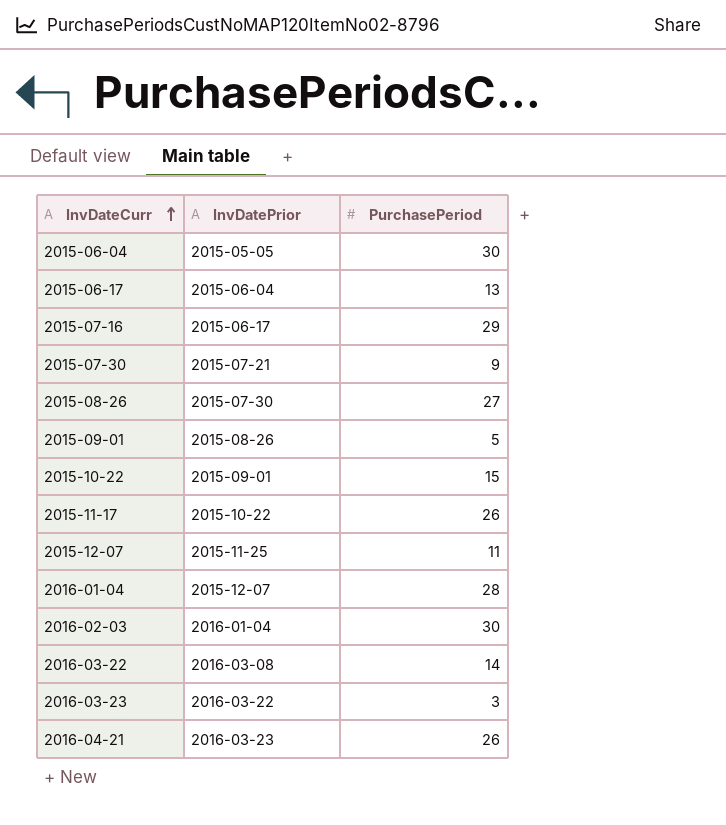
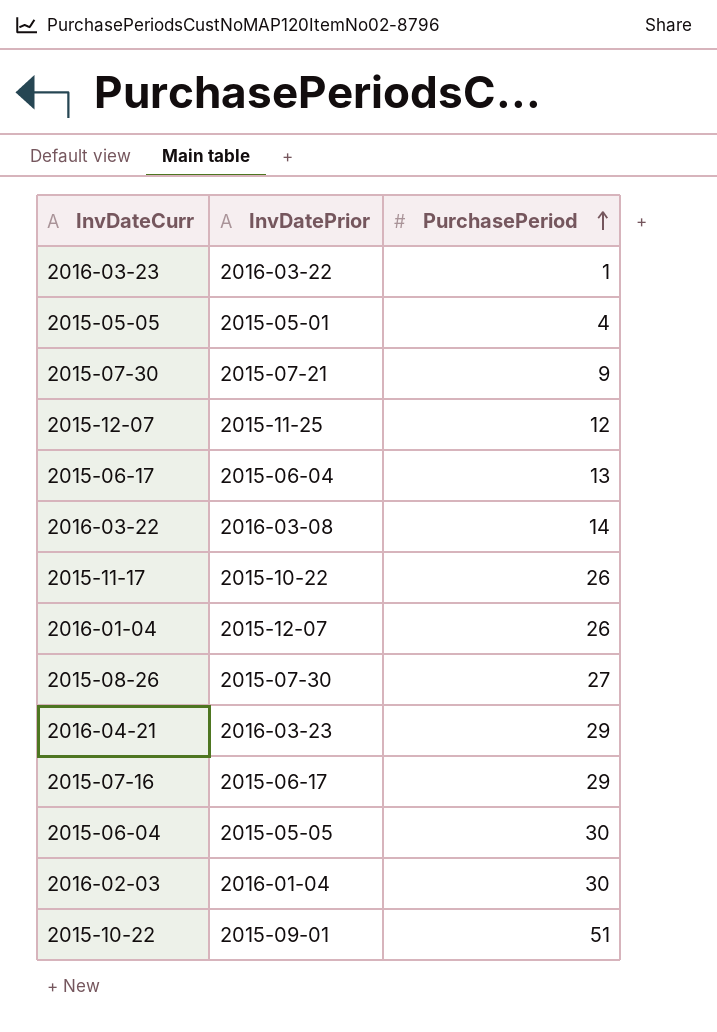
row order: InvDateCurr ascending -> PurchasePeriod ascending
row 2015-09-01: 2015-08-26 | 5 -> none
2016-03-23 | PurchasePeriod: 3 -> 1
row 2015-05-05: none -> 2015-05-01 | 4
2015-12-07 | PurchasePeriod: 11 -> 12
2016-01-04 | PurchasePeriod: 28 -> 26
2016-04-21 | PurchasePeriod: 26 -> 29
2015-10-22 | PurchasePeriod: 15 -> 51

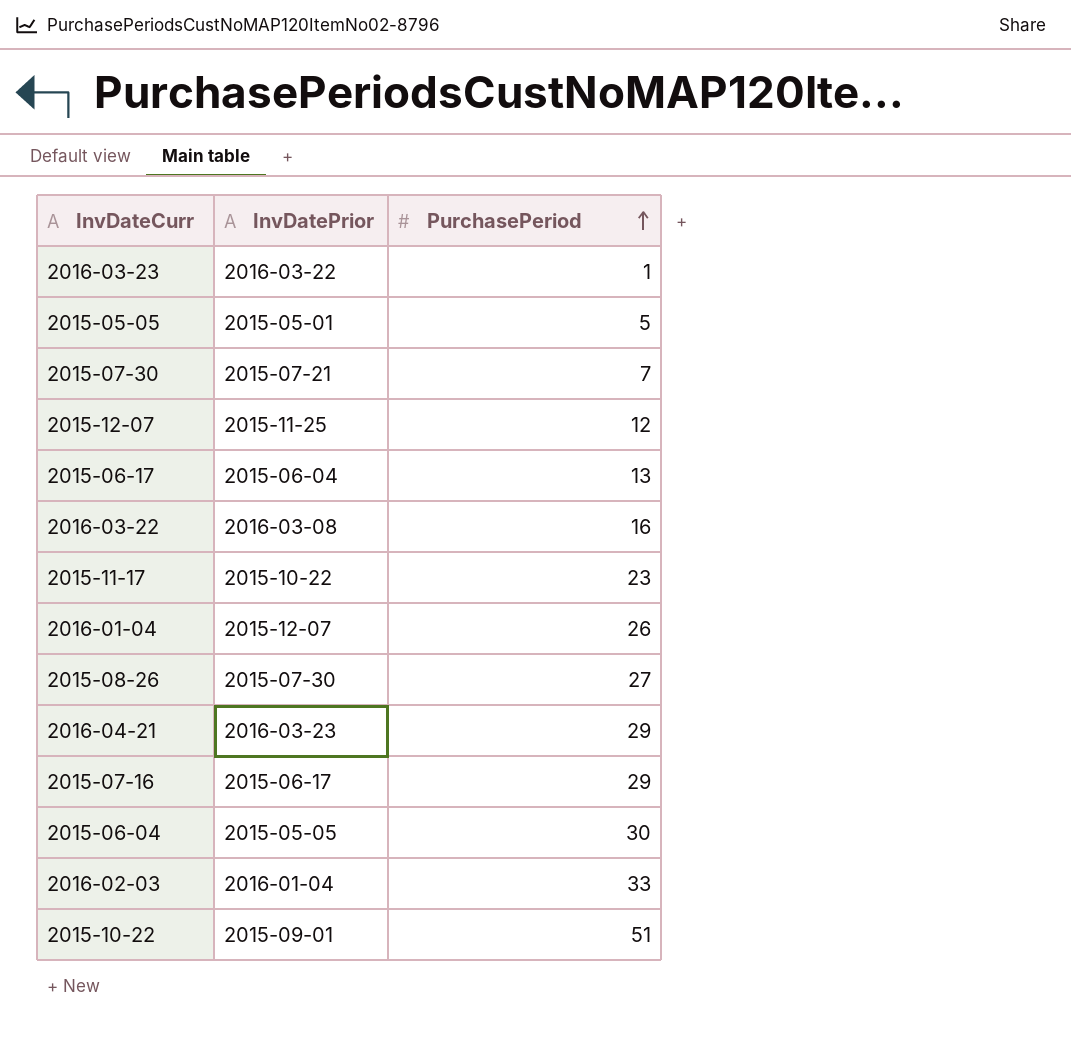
2015-05-05 | PurchasePeriod: 4 -> 5
2015-07-30 | PurchasePeriod: 9 -> 7
2016-03-22 | PurchasePeriod: 14 -> 16
2015-11-17 | PurchasePeriod: 26 -> 23
2016-02-03 | PurchasePeriod: 30 -> 33

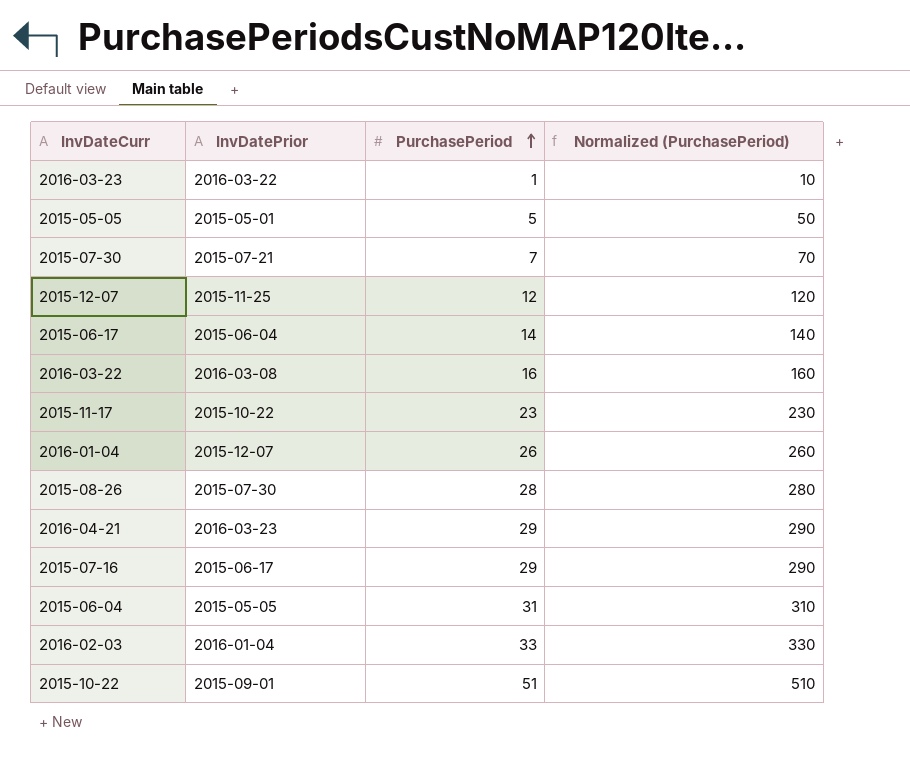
column Normalized (PurchasePeriod) | formula: none -> [PurchasePeriod] * 10
2015-06-17 | PurchasePeriod: 13 -> 14
2015-08-26 | PurchasePeriod: 27 -> 28
2015-06-04 | PurchasePeriod: 30 -> 31

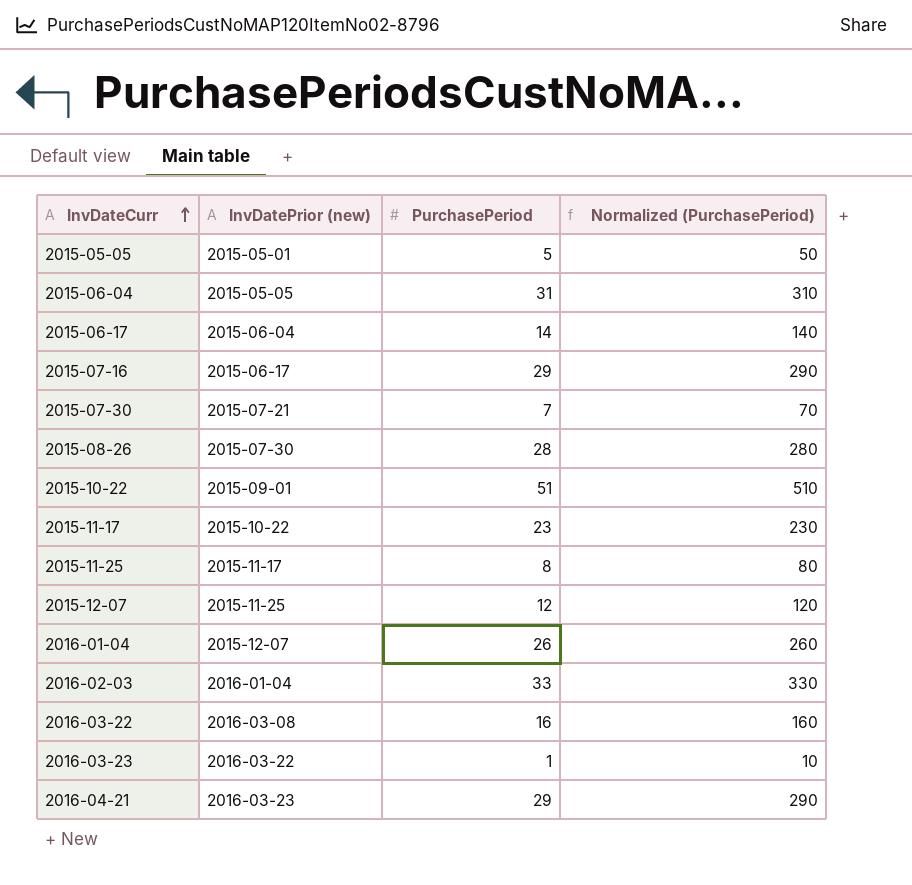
row order: PurchasePeriod ascending -> InvDateCurr ascending
column name: InvDatePrior -> InvDatePrior (new)
row 2015-11-25: none -> 2015-11-17 | 8 | 80

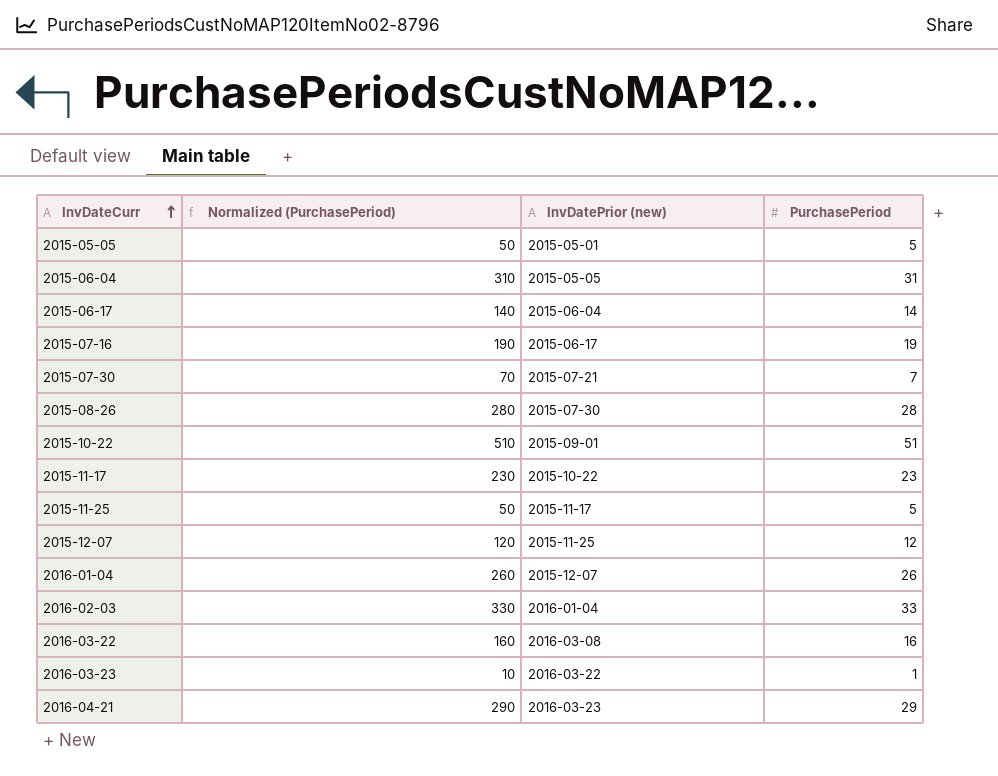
column Normalized (PurchasePeriod) | position: 4 -> 2
2015-07-16 | Normalized (PurchasePeriod): 290 -> 190
2015-07-16 | PurchasePeriod: 29 -> 19
2015-11-25 | Normalized (PurchasePeriod): 80 -> 50
2015-11-25 | PurchasePeriod: 8 -> 5

